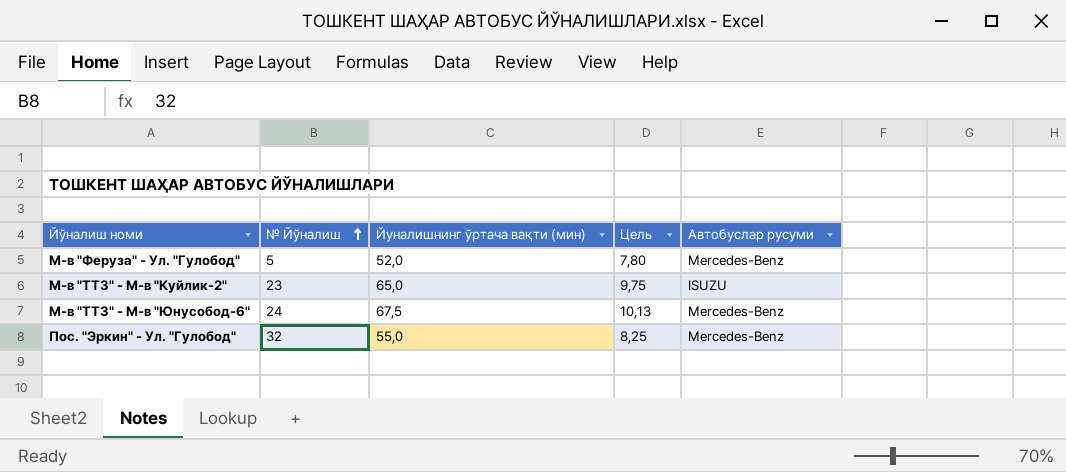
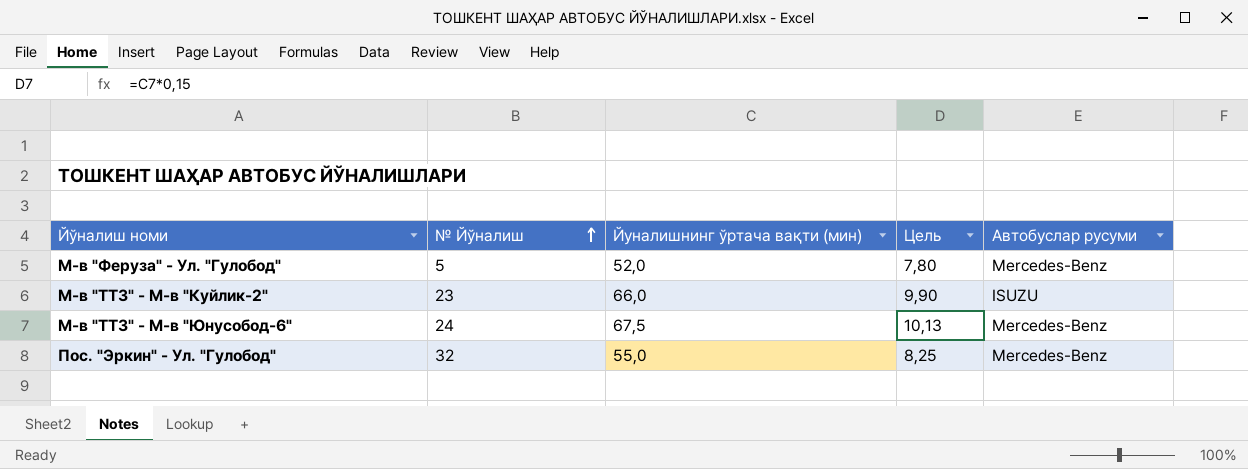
М-в "ТТЗ" - М-в "Куйлик-2" | Йуналишнинг ўртача вақти (мин): 65,0 -> 66,0
М-в "ТТЗ" - М-в "Куйлик-2" | Цель: 9,75 -> 9,90

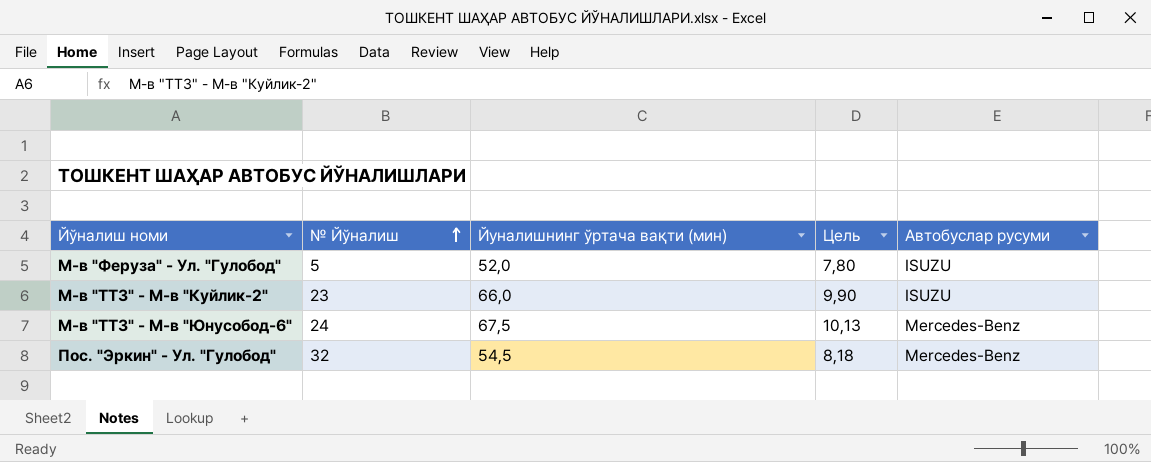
М-в "Феруза" - Ул. "Гулобод" | Автобуслар русуми: Mercedes-Benz -> ISUZU
Пос. "Эркин" - Ул. "Гулобод" | Йуналишнинг ўртача вақти (мин): 55,0 -> 54,5
Пос. "Эркин" - Ул. "Гулобод" | Цель: 8,25 -> 8,18

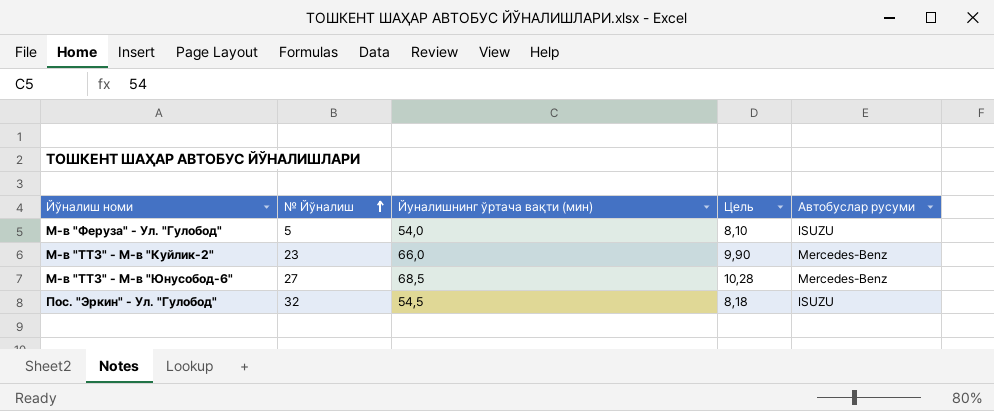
М-в "Феруза" - Ул. "Гулобод" | Йуналишнинг ўртача вақти (мин): 52,0 -> 54,0
М-в "Феруза" - Ул. "Гулобод" | Цель: 7,80 -> 8,10
М-в "ТТЗ" - М-в "Куйлик-2" | Автобуслар русуми: ISUZU -> Mercedes-Benz
М-в "ТТЗ" - М-в "Юнусобод-6" | № Йўналиш: 24 -> 27
М-в "ТТЗ" - М-в "Юнусобод-6" | Йуналишнинг ўртача вақти (мин): 67,5 -> 68,5
М-в "ТТЗ" - М-в "Юнусобод-6" | Цель: 10,13 -> 10,28
Пос. "Эркин" - Ул. "Гулобод" | Автобуслар русуми: Mercedes-Benz -> ISUZU

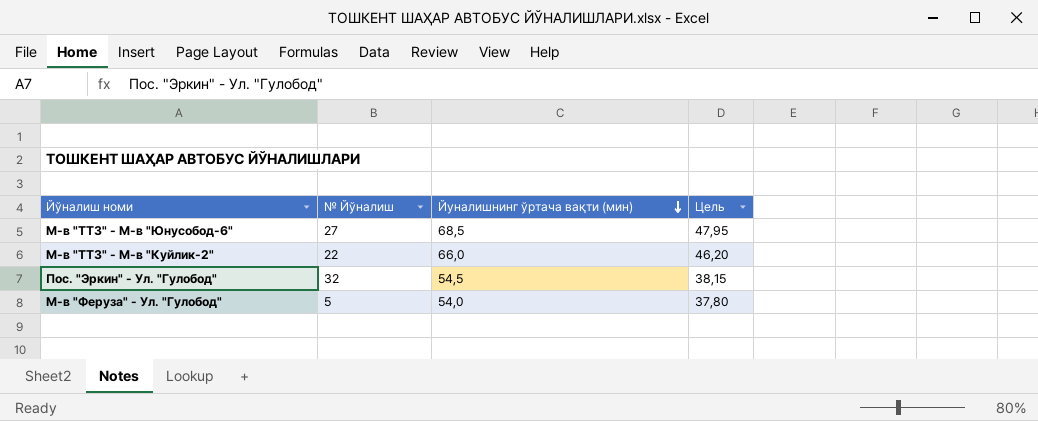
row order: № Йўналиш ascending -> Йуналишнинг ўртача вақти (мин) descending
column Автобуслар русуми | position: 5 -> none
column Цель | formula: [Йуналишнинг ўртача вақти (мин)] * 0,15 -> [Йуналишнинг ўртача вақти (мин)] * 0,7
М-в "ТТЗ" - М-в "Куйлик-2" | № Йўналиш: 23 -> 22

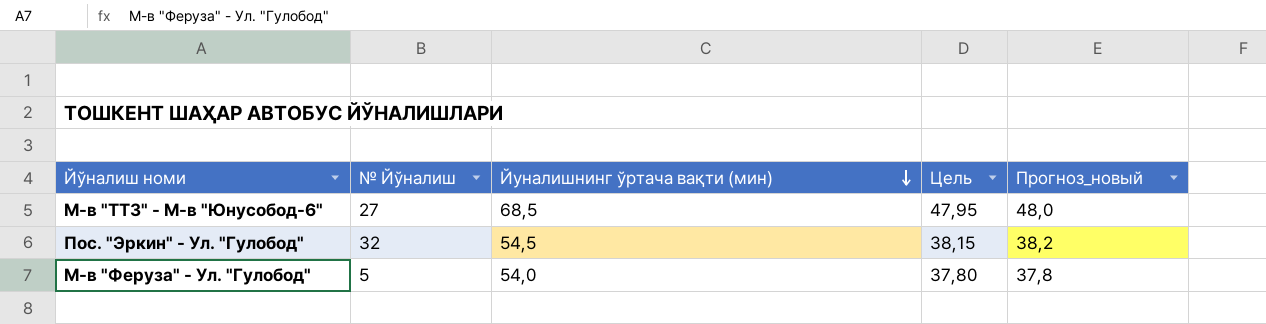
column Прогноз_новый | formula: none -> [Йуналишнинг ўртача вақти (мин)] * 0,7
row М-в "ТТЗ" - М-в "Куйлик-2": 22 | 66,0 | 46,20 -> none

